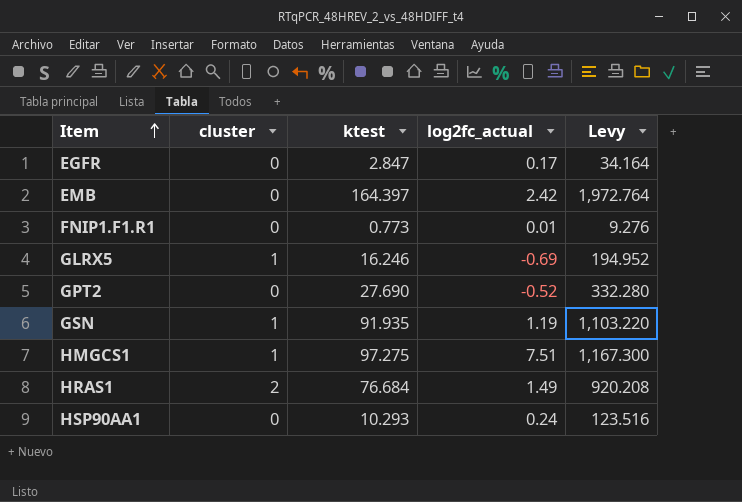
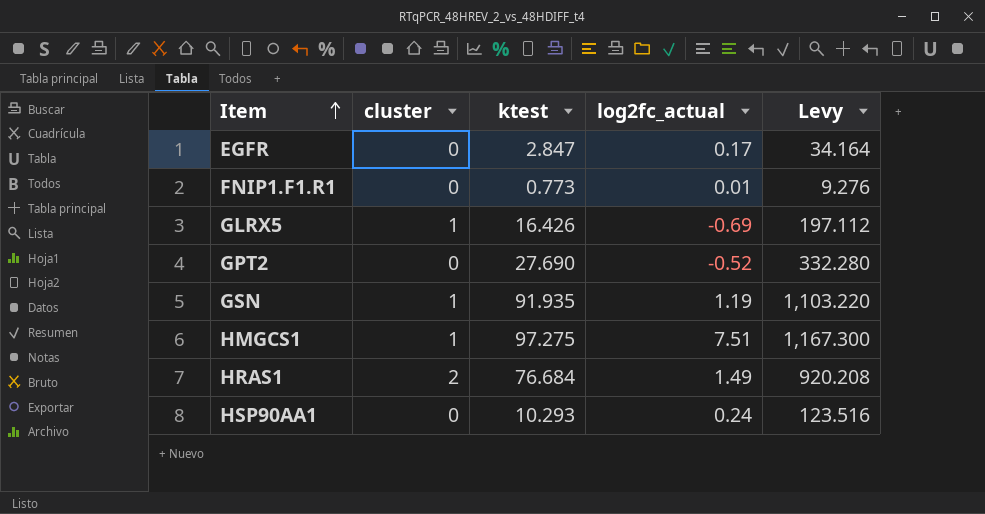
row EMB: 0 | 164.397 | 2.42 | 1,972.764 -> none
GLRX5 | ktest: 16.246 -> 16.426
GLRX5 | Levy: 194.952 -> 197.112

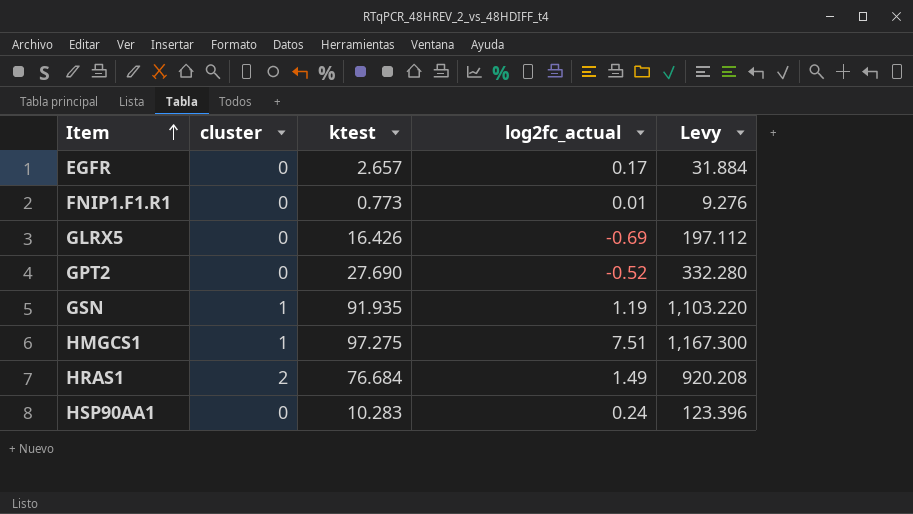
EGFR | ktest: 2.847 -> 2.657
EGFR | Levy: 34.164 -> 31.884
GLRX5 | cluster: 1 -> 0
HSP90AA1 | ktest: 10.293 -> 10.283
HSP90AA1 | Levy: 123.516 -> 123.396

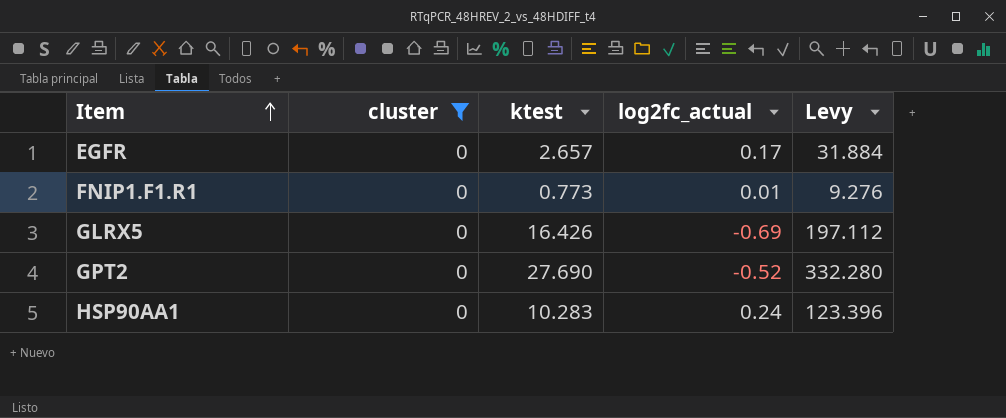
filter: none -> cluster = 0

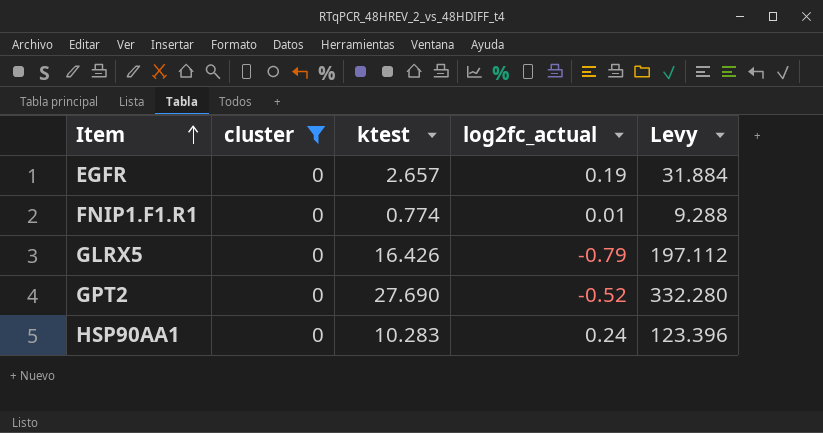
EGFR | log2fc_actual: 0.17 -> 0.19
FNIP1.F1.R1 | ktest: 0.773 -> 0.774
FNIP1.F1.R1 | Levy: 9.276 -> 9.288
GLRX5 | log2fc_actual: -0.69 -> -0.79

